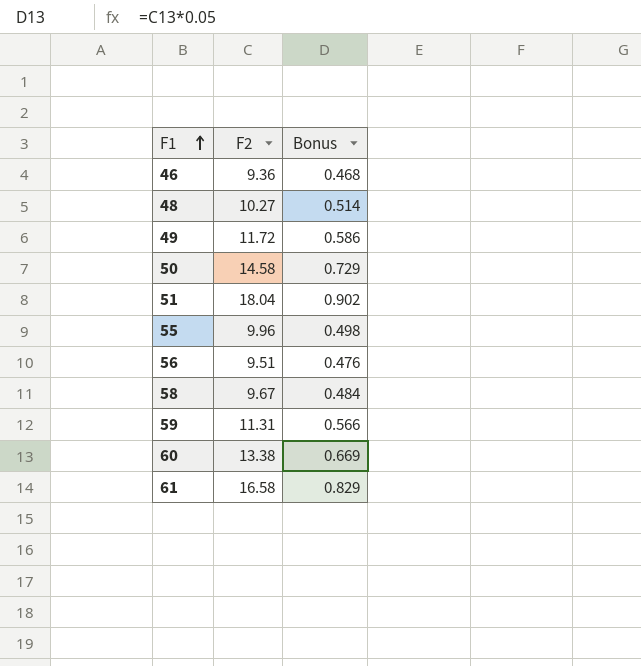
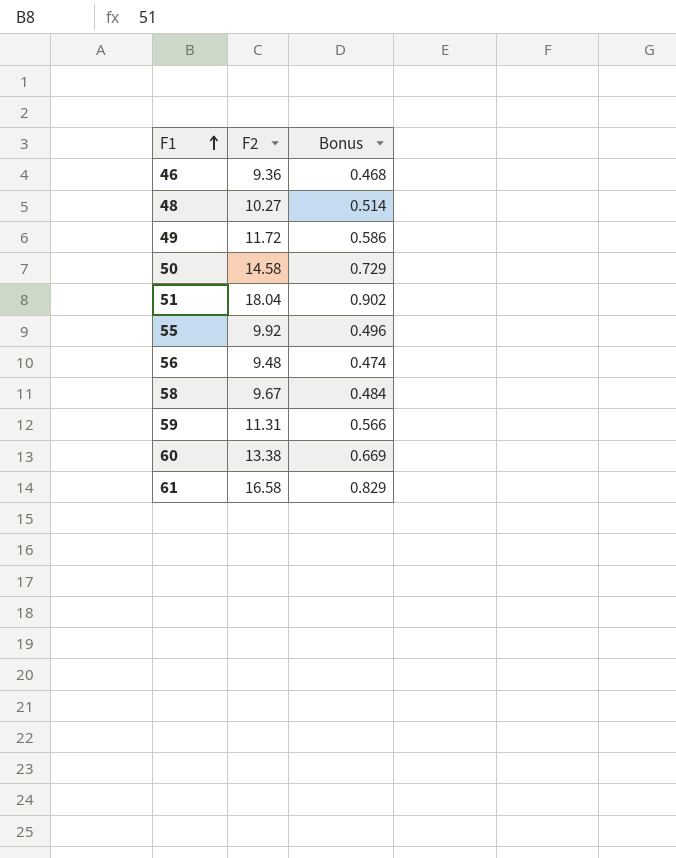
55 | F2: 9.96 -> 9.92
55 | Bonus: 0.498 -> 0.496
56 | F2: 9.51 -> 9.48
56 | Bonus: 0.476 -> 0.474

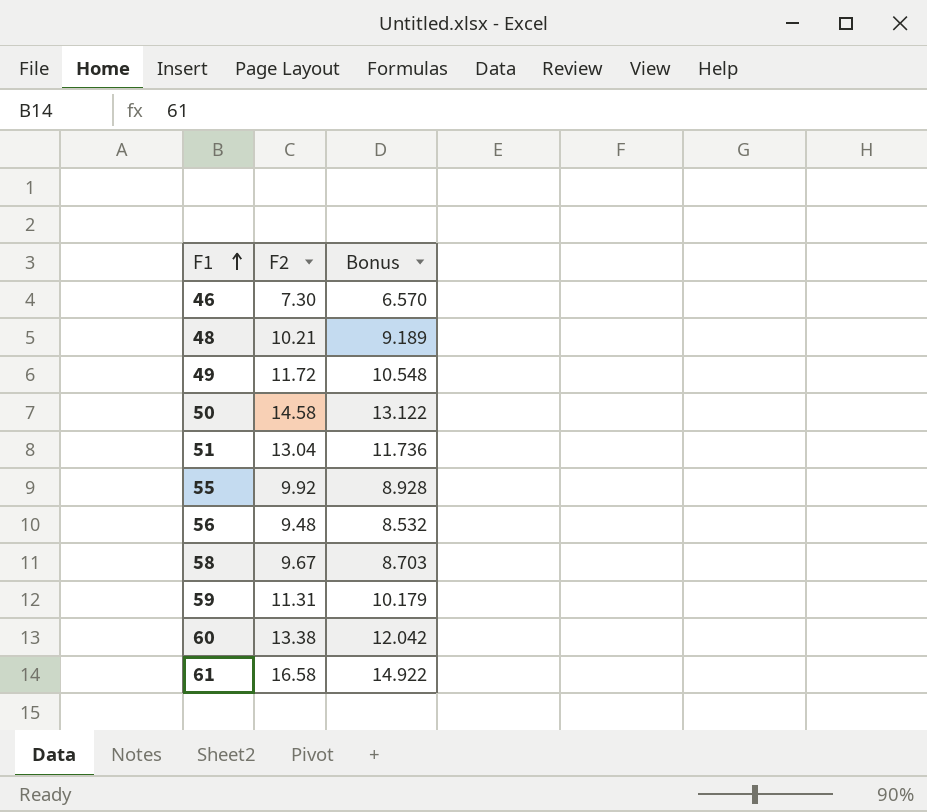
column Bonus | formula: [F2] * 0.05 -> [F2] * 0.9
46 | F2: 9.36 -> 7.30
48 | F2: 10.27 -> 10.21
51 | F2: 18.04 -> 13.04

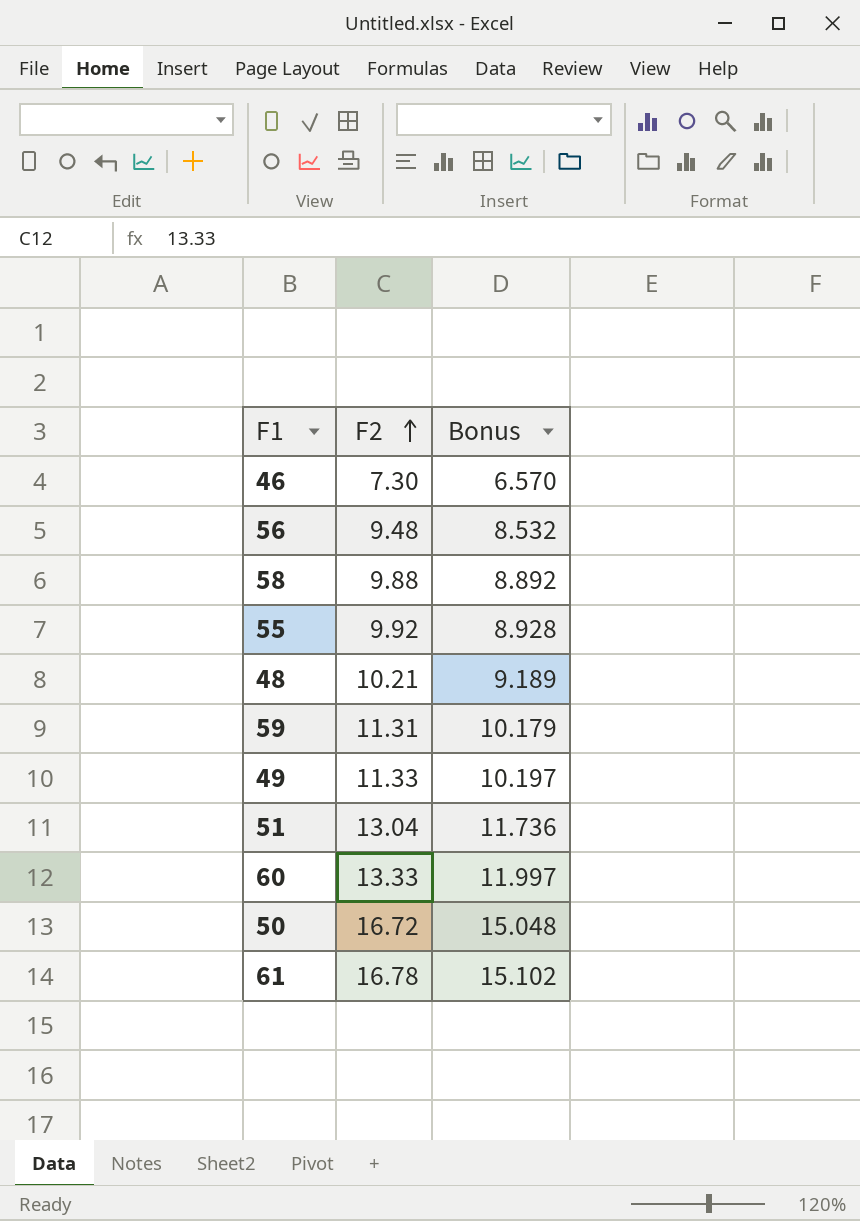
row order: F1 ascending -> F2 ascending
58 | F2: 9.67 -> 9.88
58 | Bonus: 8.703 -> 8.892
49 | F2: 11.72 -> 11.33
49 | Bonus: 10.548 -> 10.197
60 | F2: 13.38 -> 13.33
60 | Bonus: 12.042 -> 11.997
50 | F2: 14.58 -> 16.72
50 | Bonus: 13.122 -> 15.048
61 | F2: 16.58 -> 16.78
61 | Bonus: 14.922 -> 15.102

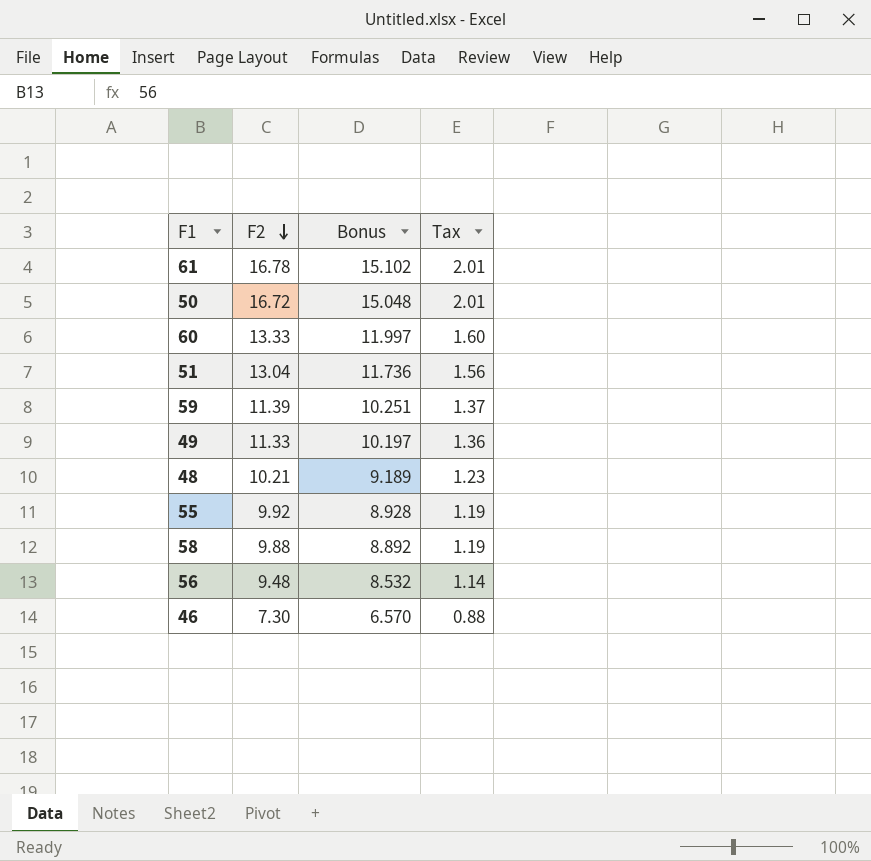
row order: F2 ascending -> F2 descending
column Tax | formula: none -> [F2] * 0.12
59 | F2: 11.31 -> 11.39
59 | Bonus: 10.179 -> 10.251

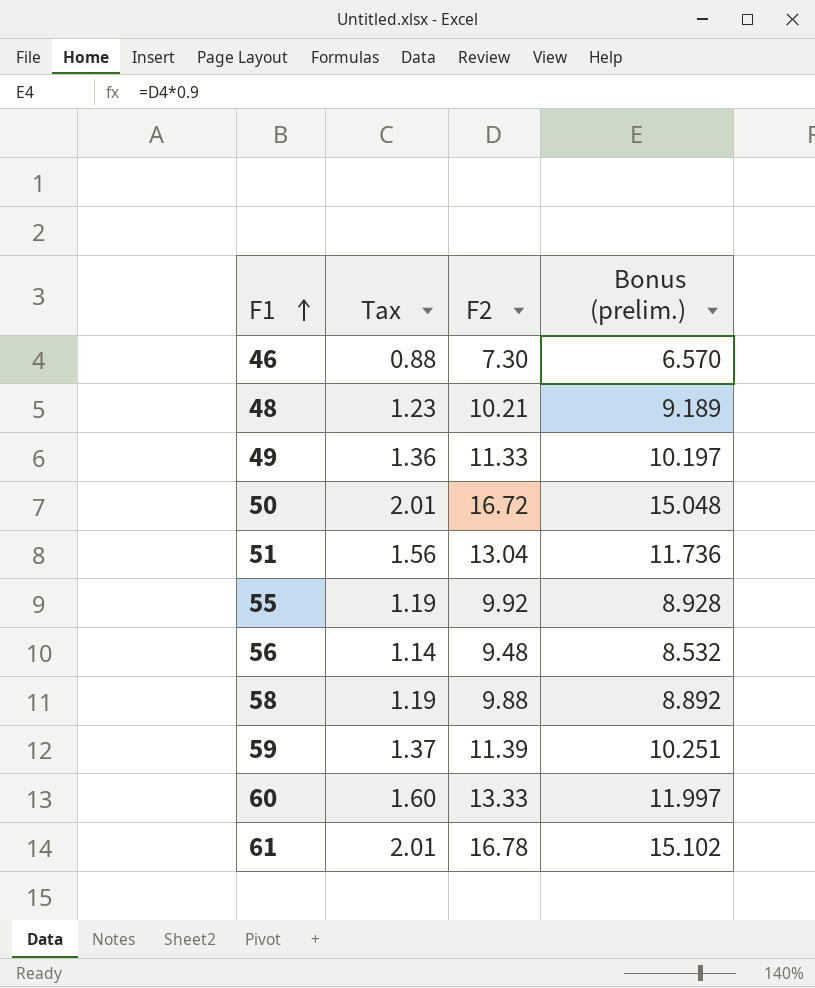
row order: F2 descending -> F1 ascending
column Tax | position: 4 -> 2
column name: Bonus -> Bonus (prelim.)

